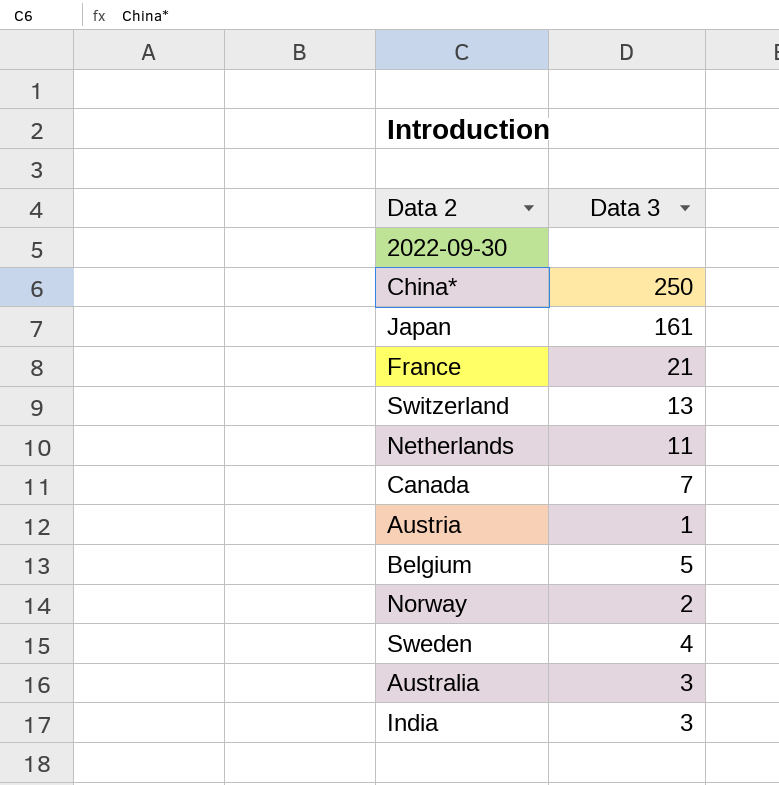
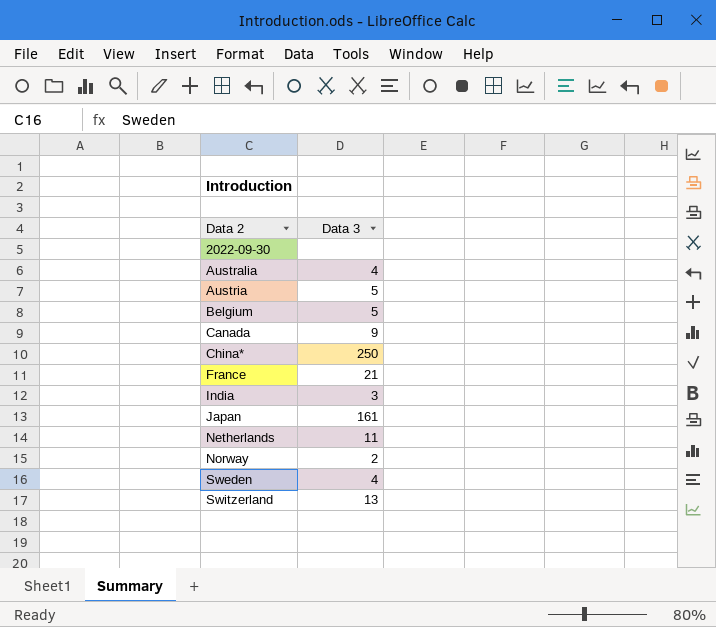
row order: none -> Data 2 ascending
Australia | Data 3: 3 -> 4
Austria | Data 3: 1 -> 5
Canada | Data 3: 7 -> 9

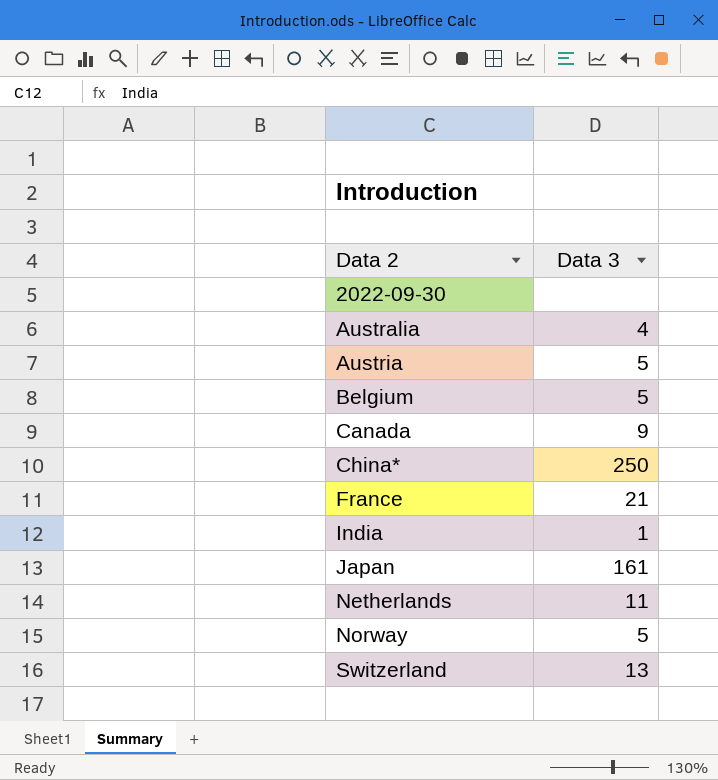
row Sweden: 4 -> none
India | Data 3: 3 -> 1
Norway | Data 3: 2 -> 5

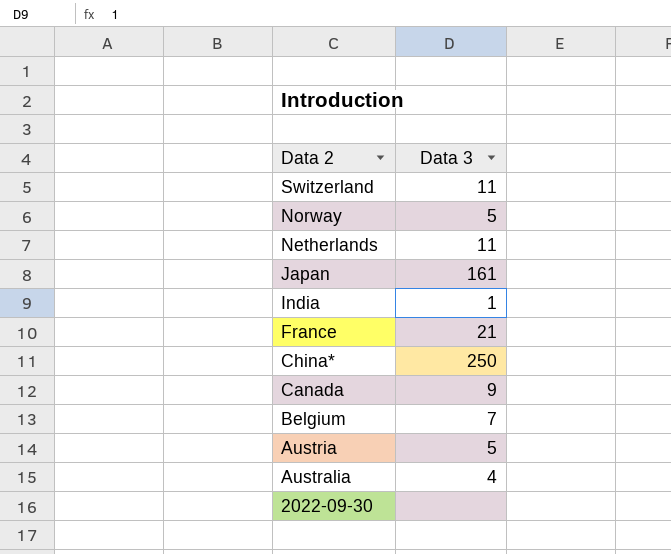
row order: Data 2 ascending -> Data 2 descending
Switzerland | Data 3: 13 -> 11
Belgium | Data 3: 5 -> 7

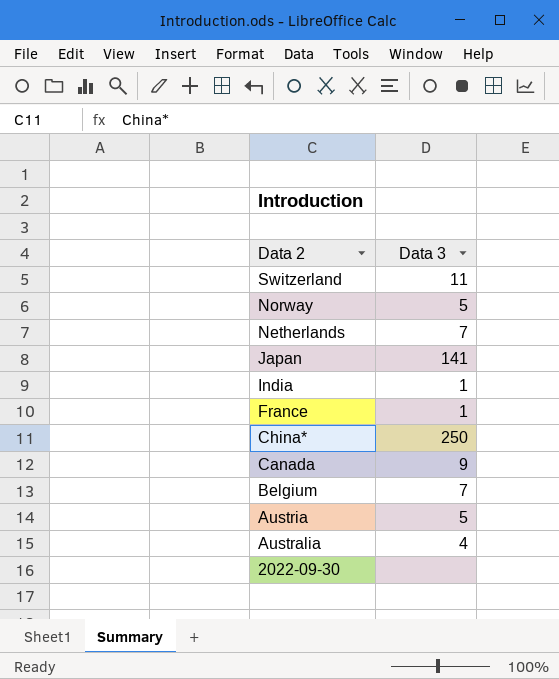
Netherlands | Data 3: 11 -> 7
Japan | Data 3: 161 -> 141
France | Data 3: 21 -> 1

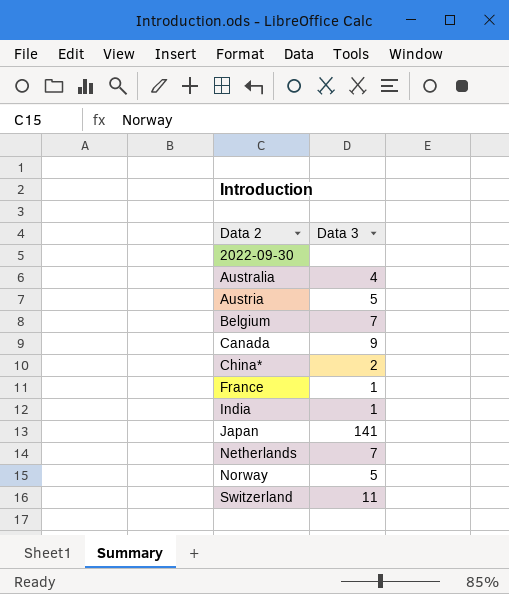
row order: Data 2 descending -> Data 2 ascending
China* | Data 3: 250 -> 2

